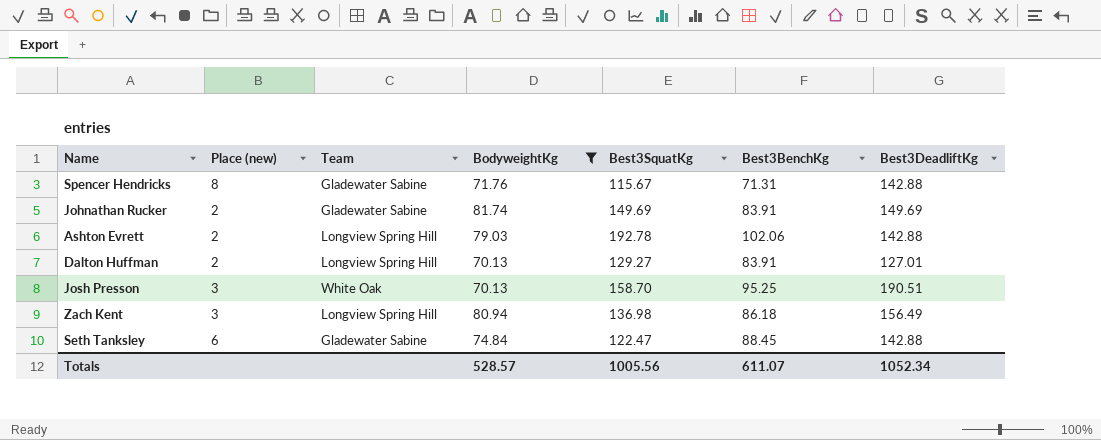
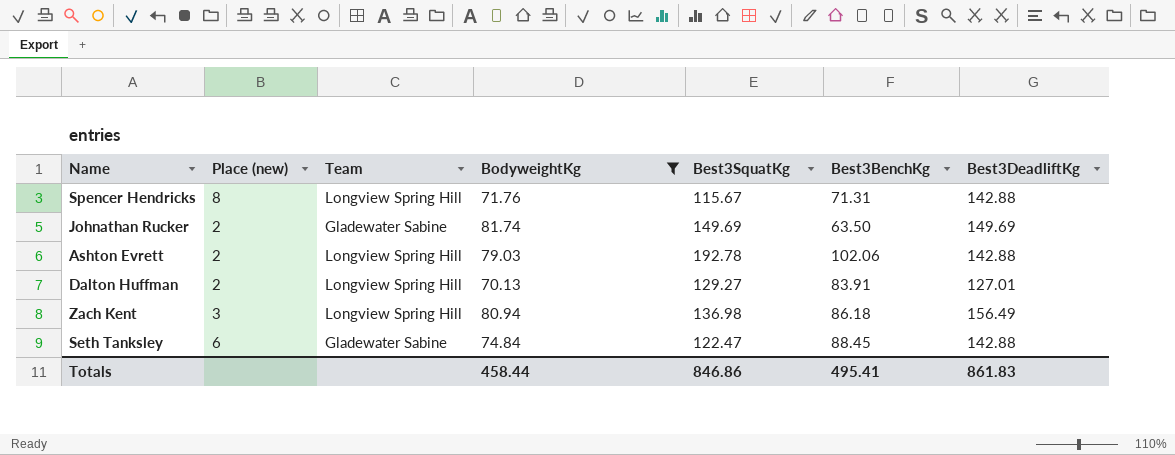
row Josh Presson: 3 | White Oak | 70.13 | 158.70 | 95.25 | 190.51 -> none
Spencer Hendricks | Team: Gladewater Sabine -> Longview Spring Hill
Johnathan Rucker | Best3BenchKg: 83.91 -> 63.50
Totals | BodyweightKg: 528.57 -> 458.44
Totals | Best3SquatKg: 1005.56 -> 846.86
Totals | Best3BenchKg: 611.07 -> 495.41
Totals | Best3DeadliftKg: 1052.34 -> 861.83

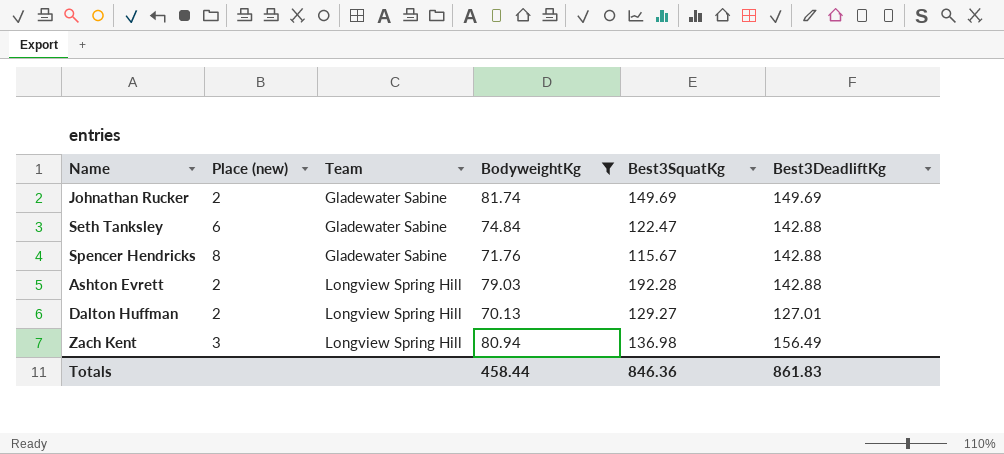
row order: none -> Team ascending
column Best3BenchKg | position: 6 -> none
Spencer Hendricks | Team: Longview Spring Hill -> Gladewater Sabine
Ashton Evrett | Best3SquatKg: 192.78 -> 192.28
Totals | Best3SquatKg: 846.86 -> 846.36

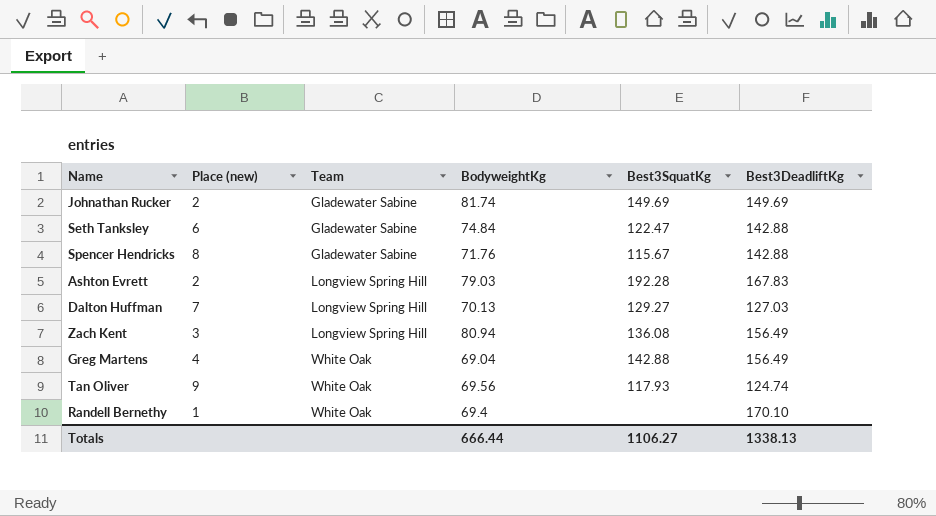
filter: BodyweightKg >= 70.13 -> none
Ashton Evrett | Best3DeadliftKg: 142.88 -> 167.83
Dalton Huffman | Place (new): 2 -> 7
Dalton Huffman | Best3DeadliftKg: 127.01 -> 127.03
Zach Kent | Best3SquatKg: 136.98 -> 136.08
Totals | BodyweightKg: 458.44 -> 666.44
Totals | Best3SquatKg: 846.36 -> 1106.27
Totals | Best3DeadliftKg: 861.83 -> 1338.13

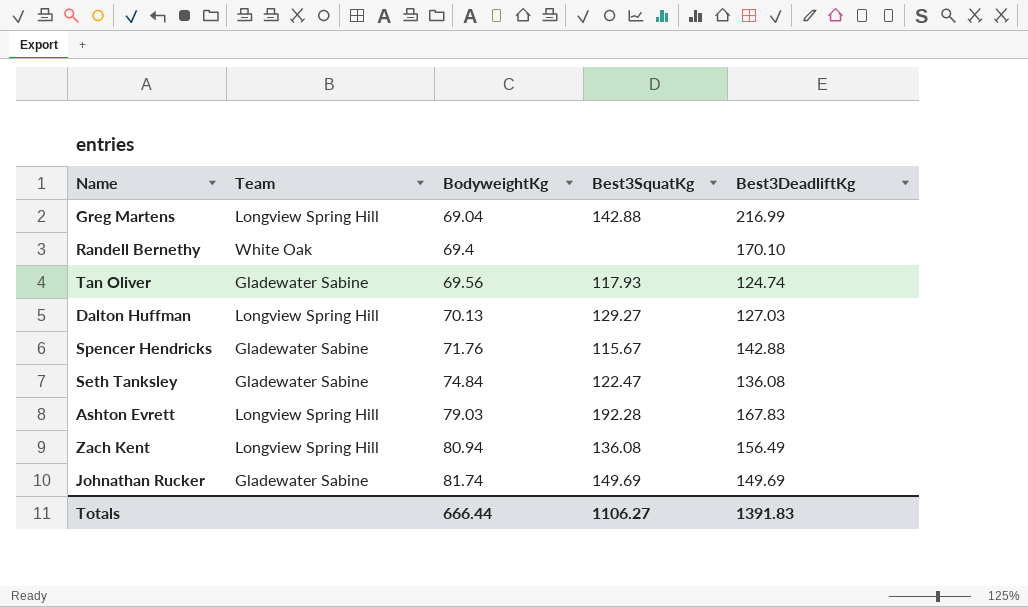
row order: Team ascending -> BodyweightKg ascending
column Place (new) | position: 2 -> none
Greg Martens | Team: White Oak -> Longview Spring Hill
Greg Martens | Best3DeadliftKg: 156.49 -> 216.99
Tan Oliver | Team: White Oak -> Gladewater Sabine
Seth Tanksley | Best3DeadliftKg: 142.88 -> 136.08
Totals | Best3DeadliftKg: 1338.13 -> 1391.83

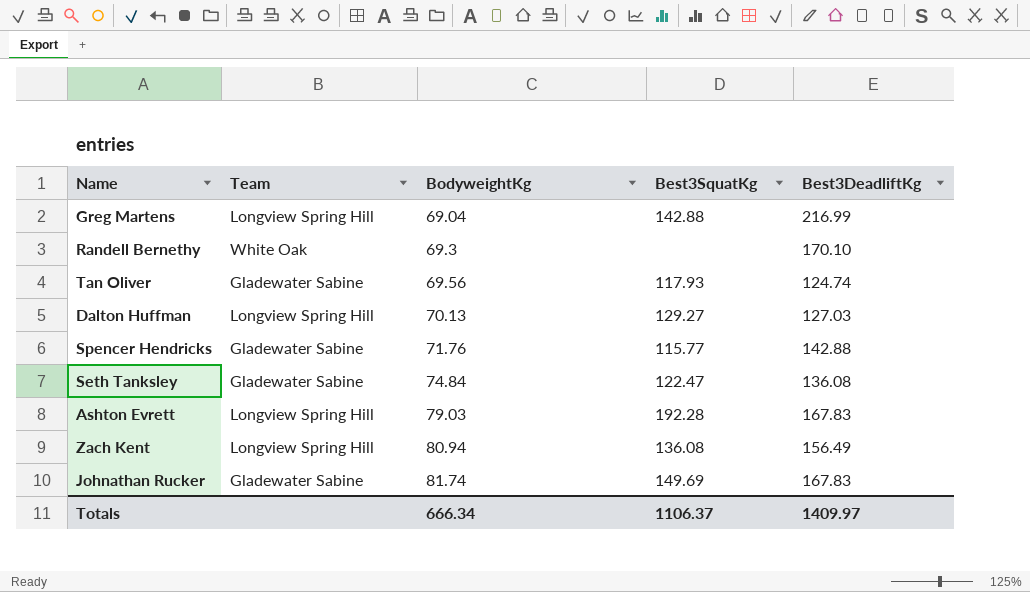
Randell Bernethy | BodyweightKg: 69.4 -> 69.3
Spencer Hendricks | Best3SquatKg: 115.67 -> 115.77
Johnathan Rucker | Best3DeadliftKg: 149.69 -> 167.83
Totals | BodyweightKg: 666.44 -> 666.34
Totals | Best3SquatKg: 1106.27 -> 1106.37
Totals | Best3DeadliftKg: 1391.83 -> 1409.97

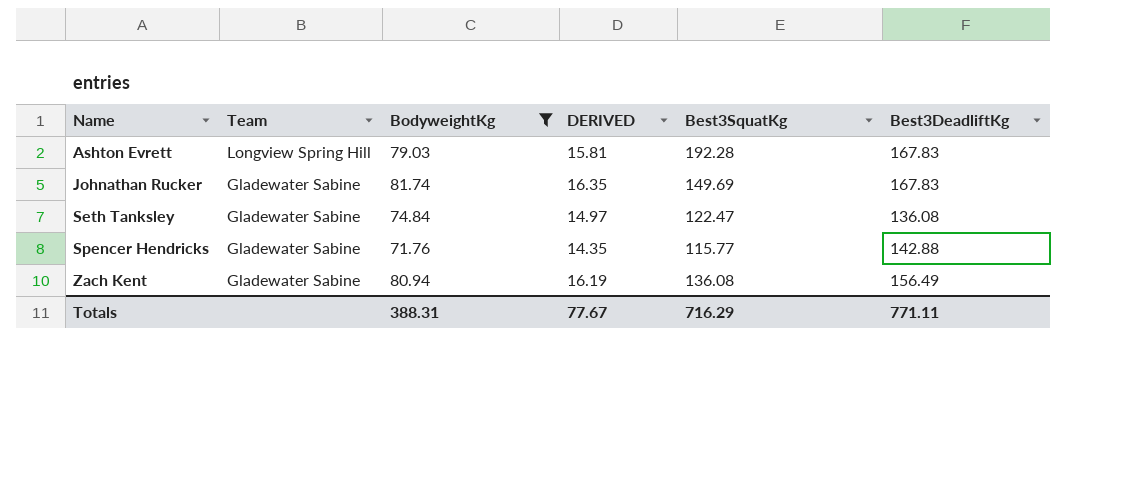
filter: none -> BodyweightKg >= 71.76
row order: BodyweightKg ascending -> Name ascending
column DERIVED | formula: none -> [BodyweightKg] * 0.2
Zach Kent | Team: Longview Spring Hill -> Gladewater Sabine
Totals | BodyweightKg: 666.34 -> 388.31
Totals | Best3SquatKg: 1106.37 -> 716.29
Totals | Best3DeadliftKg: 1409.97 -> 771.11

